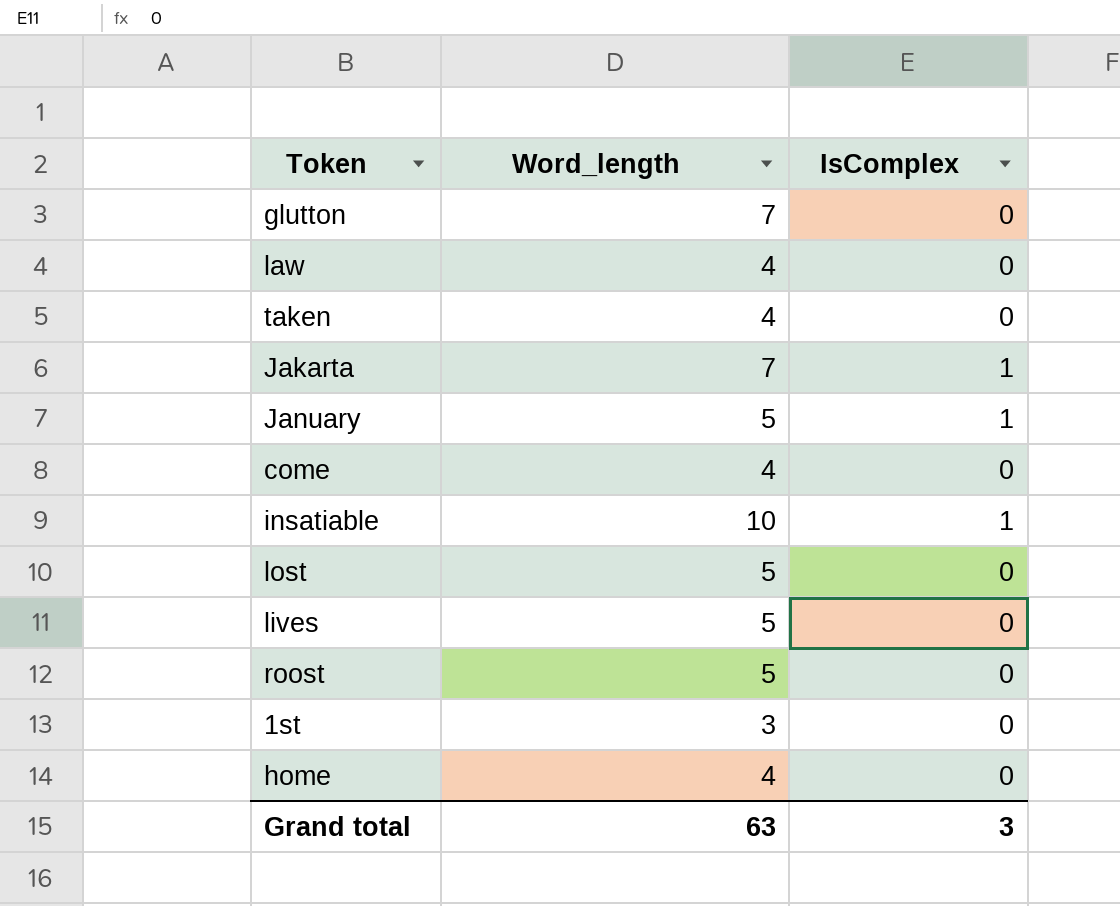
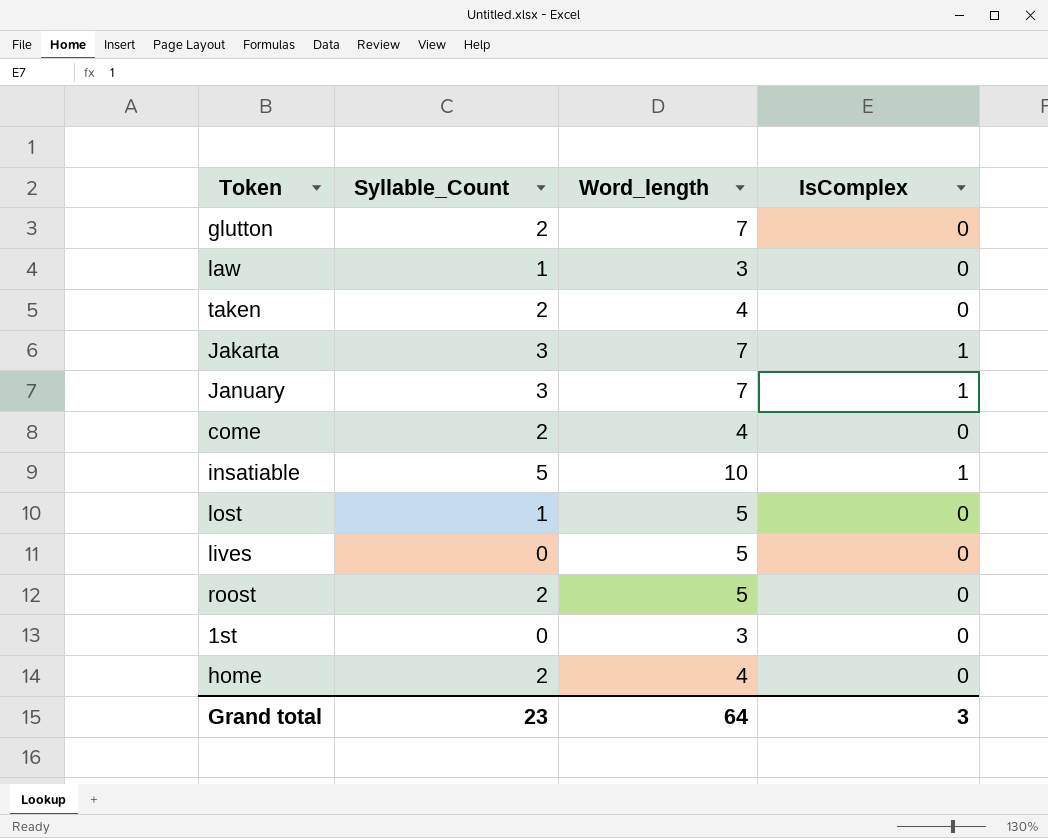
column Syllable_Count | position: none -> 2
law | Word_length: 4 -> 3
January | Word_length: 5 -> 7
Grand total | Word_length: 63 -> 64

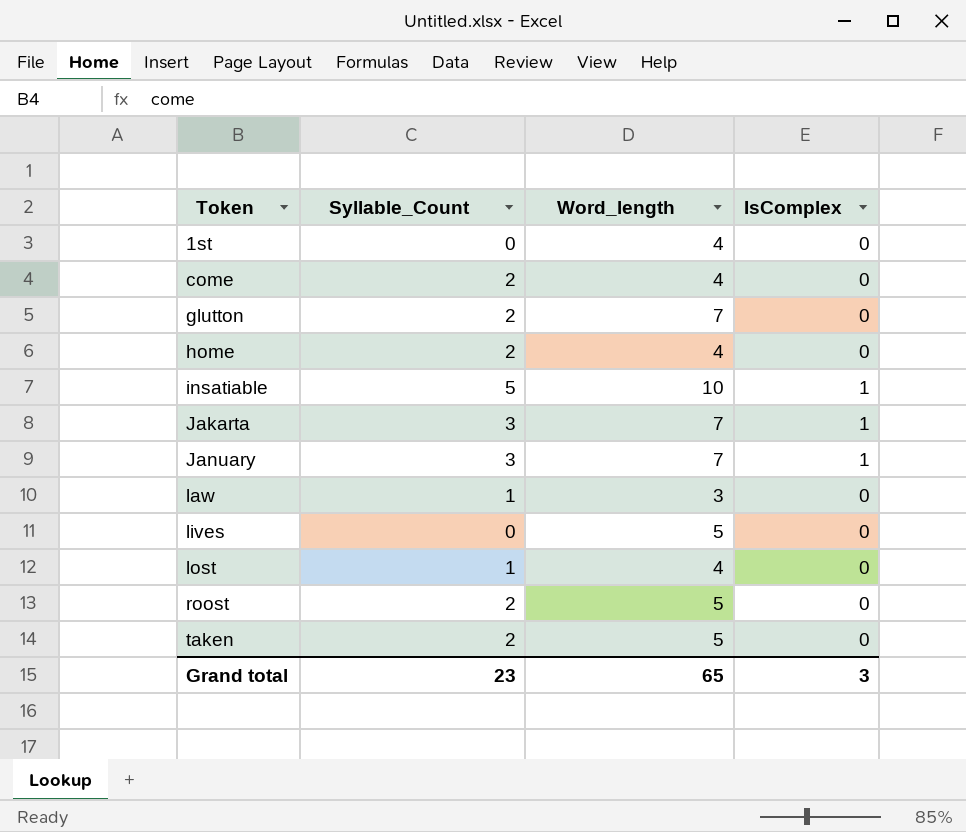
row order: none -> Token ascending
1st | Word_length: 3 -> 4
lost | Word_length: 5 -> 4
taken | Word_length: 4 -> 5
Grand total | Word_length: 64 -> 65

